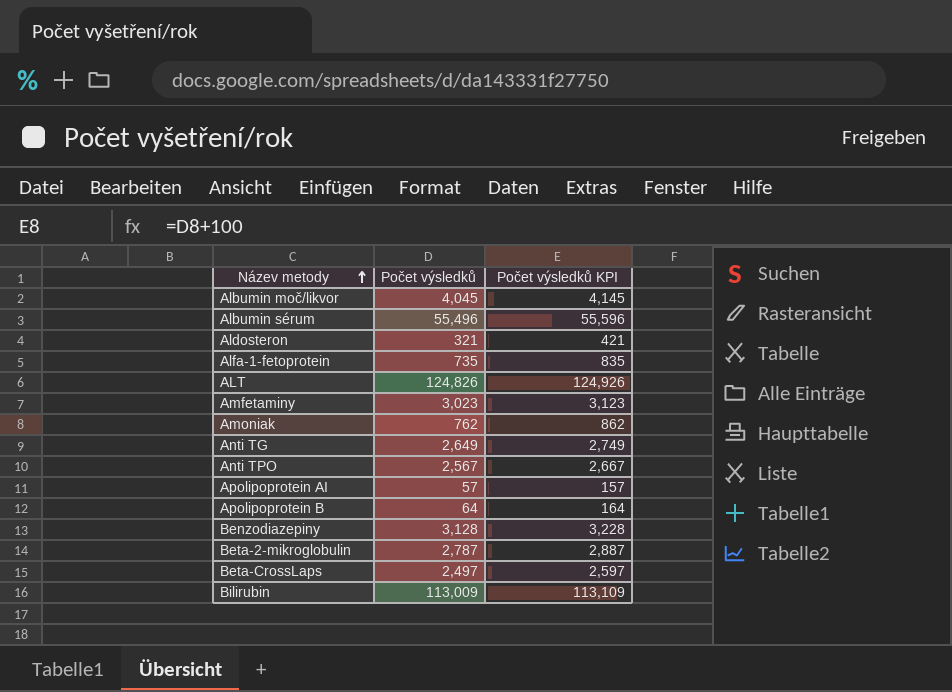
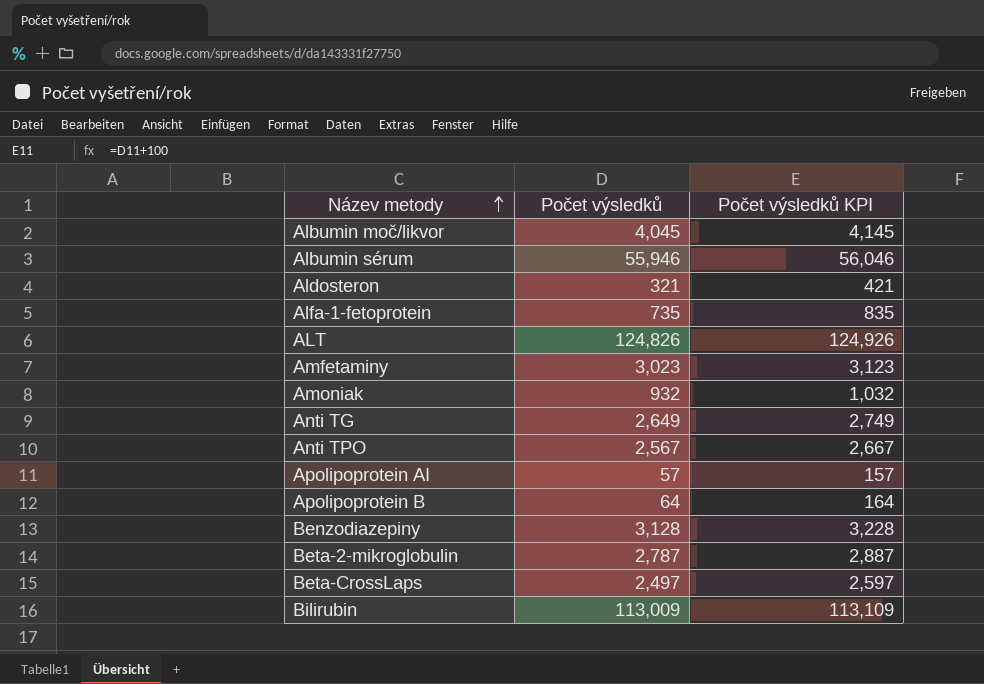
Albumin sérum | Počet výsledků: 55,496 -> 55,946
Albumin sérum | Počet výsledků KPI: 55,596 -> 56,046
Amoniak | Počet výsledků: 762 -> 932
Amoniak | Počet výsledků KPI: 862 -> 1,032

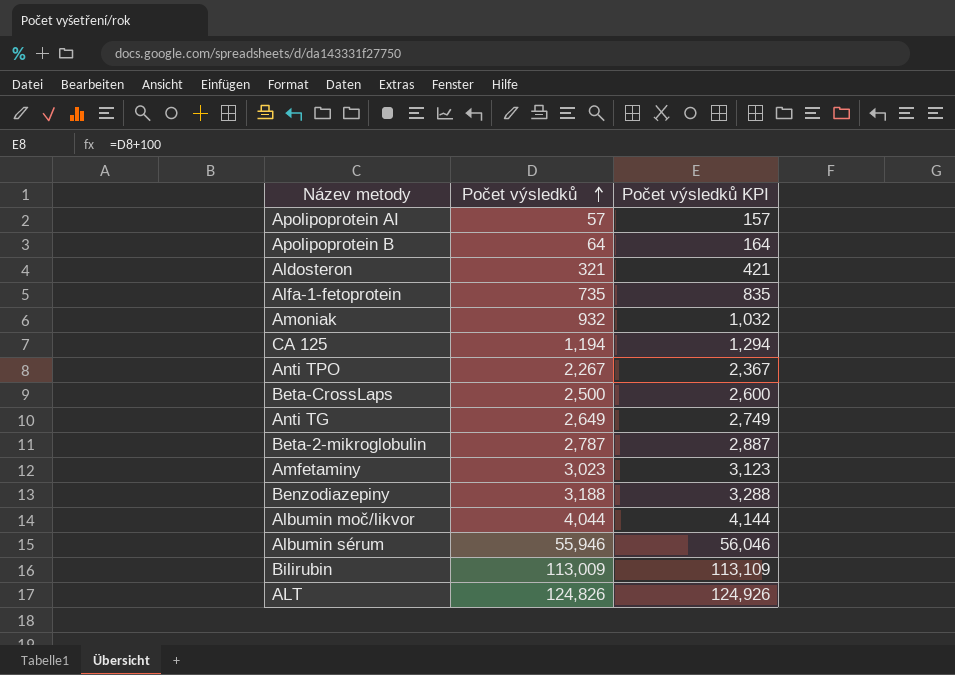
row order: Název metody ascending -> Počet výsledků ascending
row CA 125: none -> 1,194 | 1,294
Anti TPO | Počet výsledků: 2,567 -> 2,267
Anti TPO | Počet výsledků KPI: 2,667 -> 2,367
Beta-CrossLaps | Počet výsledků: 2,497 -> 2,500
Beta-CrossLaps | Počet výsledků KPI: 2,597 -> 2,600
Benzodiazepiny | Počet výsledků: 3,128 -> 3,188
Benzodiazepiny | Počet výsledků KPI: 3,228 -> 3,288
Albumin moč/likvor | Počet výsledků: 4,045 -> 4,044
Albumin moč/likvor | Počet výsledků KPI: 4,145 -> 4,144

